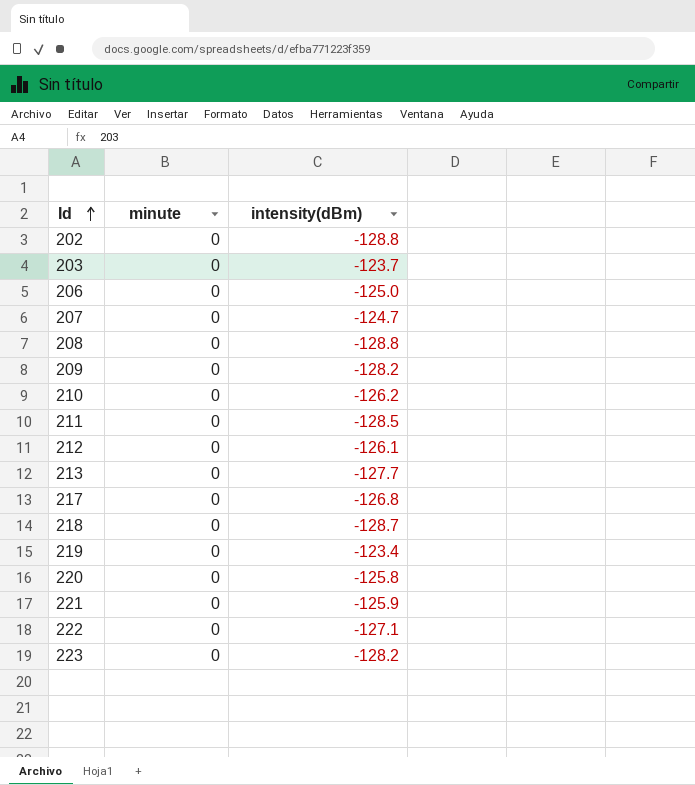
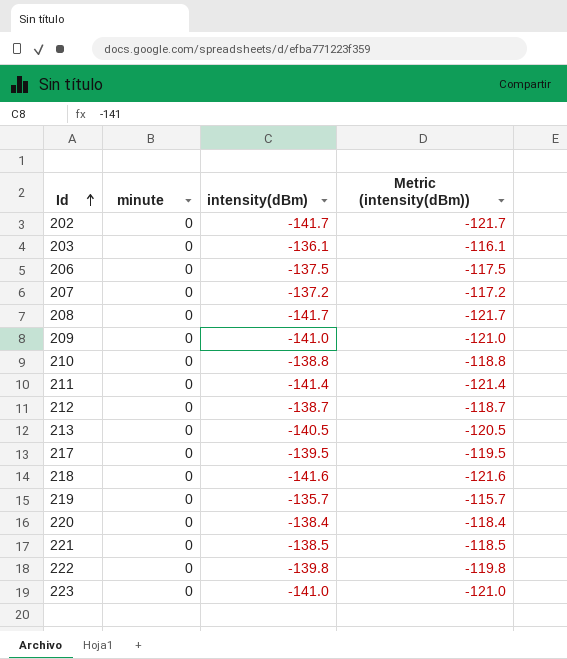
column Metric (intensity(dBm)) | formula: none -> [intensity(dBm)] + 20
202 | intensity(dBm): -128.8 -> -141.7
203 | intensity(dBm): -123.7 -> -136.1
206 | intensity(dBm): -125.0 -> -137.5
207 | intensity(dBm): -124.7 -> -137.2
208 | intensity(dBm): -128.8 -> -141.7
209 | intensity(dBm): -128.2 -> -141.0
210 | intensity(dBm): -126.2 -> -138.8
211 | intensity(dBm): -128.5 -> -141.4
212 | intensity(dBm): -126.1 -> -138.7
213 | intensity(dBm): -127.7 -> -140.5
217 | intensity(dBm): -126.8 -> -139.5
218 | intensity(dBm): -128.7 -> -141.6
219 | intensity(dBm): -123.4 -> -135.7
220 | intensity(dBm): -125.8 -> -138.4
221 | intensity(dBm): -125.9 -> -138.5
222 | intensity(dBm): -127.1 -> -139.8
223 | intensity(dBm): -128.2 -> -141.0

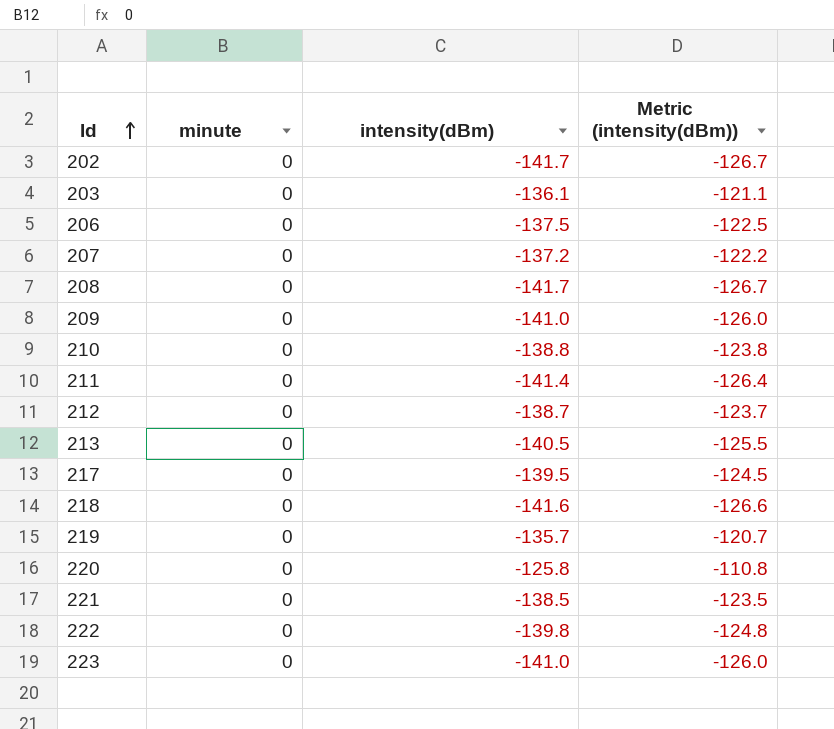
column Metric (intensity(dBm)) | formula: [intensity(dBm)] + 20 -> [intensity(dBm)] + 15
220 | intensity(dBm): -138.4 -> -125.8

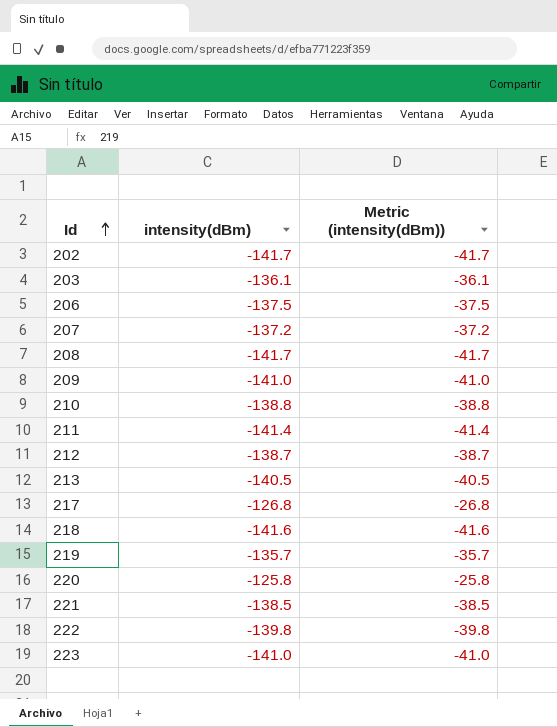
column minute | position: 2 -> none
column Metric (intensity(dBm)) | formula: [intensity(dBm)] + 15 -> [intensity(dBm)] + 100
217 | intensity(dBm): -139.5 -> -126.8

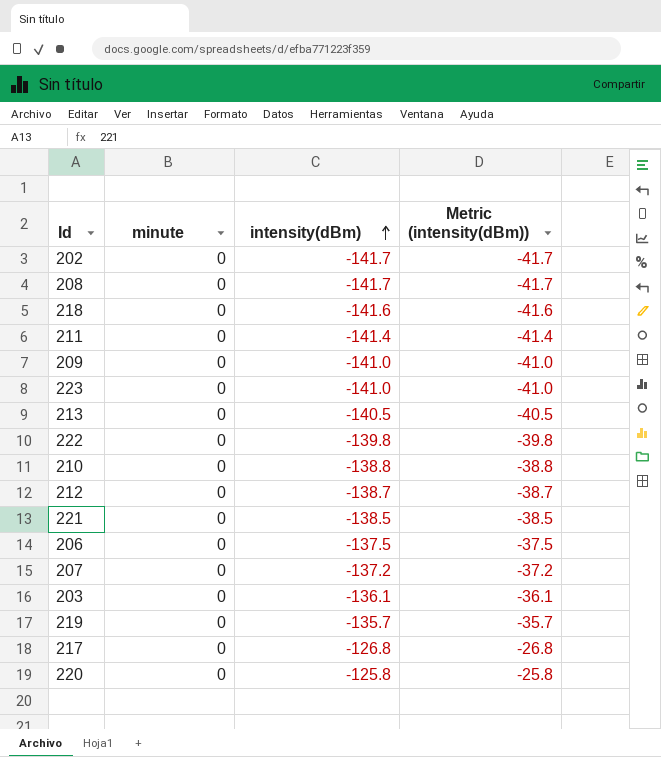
row order: Id ascending -> intensity(dBm) ascending
column minute | position: none -> 2

